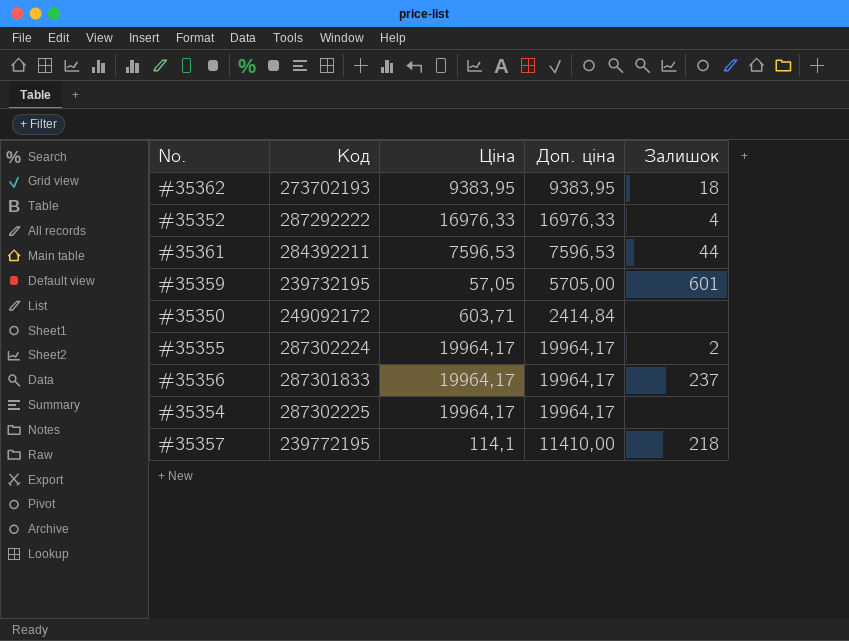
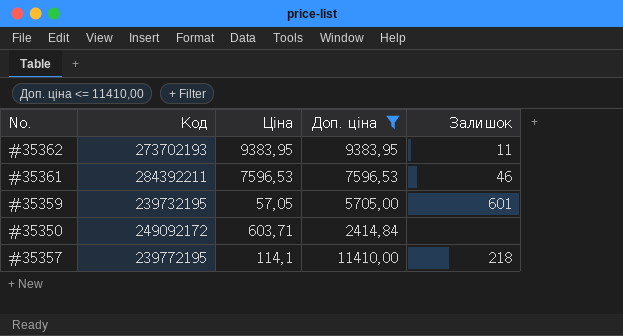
filter: none -> Доп. ціна <= 11410,00
#35362 | Залишок: 18 -> 11
#35361 | Залишок: 44 -> 46

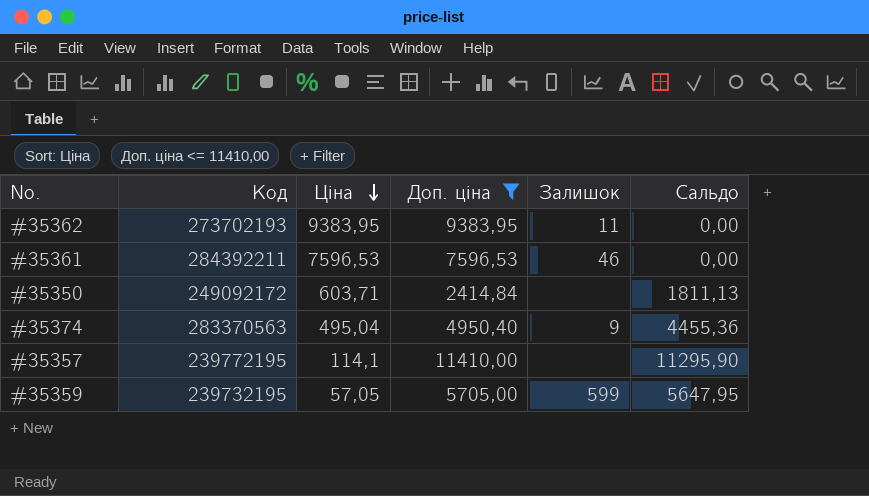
row order: none -> Ціна descending
column Сальдо | formula: none -> [Доп. ціна] - [Ціна]
row #35374: none -> 283370563 | 495,04 | 4950,40 | 9 | 4455,36
#35357 | Залишок: 218 -> none
#35359 | Залишок: 601 -> 599

